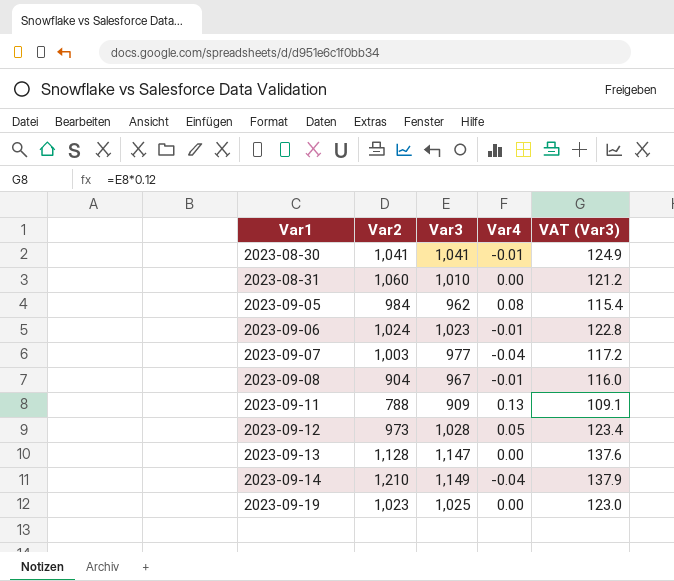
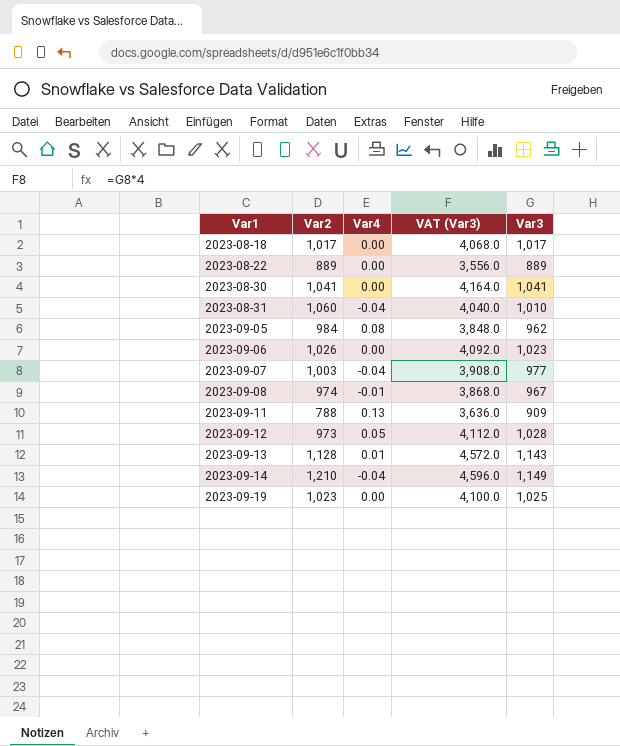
column VAT (Var3) | formula: [Var3] * 0.12 -> [Var3] * 4
column Var3 | position: 3 -> 5
row 2023-08-18: none -> 1,017 | 0.00 | 4,068.0 | 1,017
row 2023-08-22: none -> 889 | 0.00 | 3,556.0 | 889
2023-08-30 | Var4: -0.01 -> 0.00
2023-08-31 | Var4: 0.00 -> -0.04
2023-09-06 | Var2: 1,024 -> 1,026
2023-09-06 | Var4: -0.01 -> 0.00
2023-09-08 | Var2: 904 -> 974
2023-09-13 | Var4: 0.00 -> 0.01
2023-09-13 | Var3: 1,147 -> 1,143

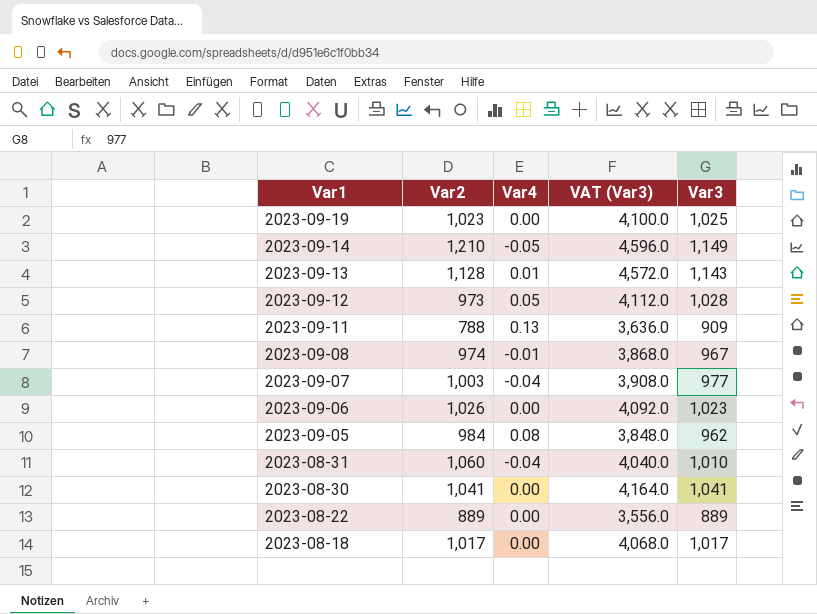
row order: Var1 ascending -> Var1 descending
2023-09-14 | Var4: -0.04 -> -0.05

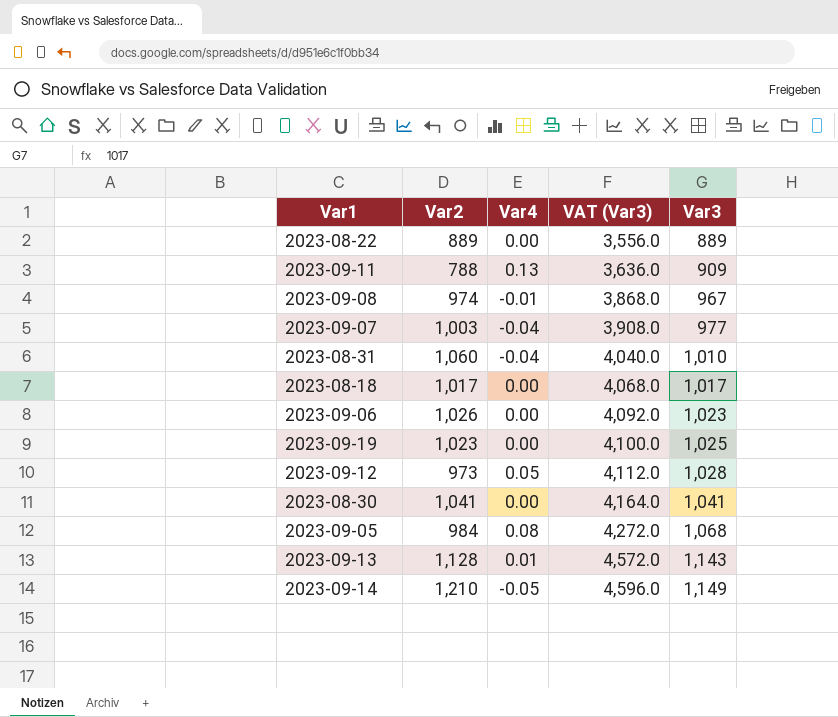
row order: Var1 descending -> VAT (Var3) ascending
2023-09-05 | VAT (Var3): 3,848.0 -> 4,272.0
2023-09-05 | Var3: 962 -> 1,068

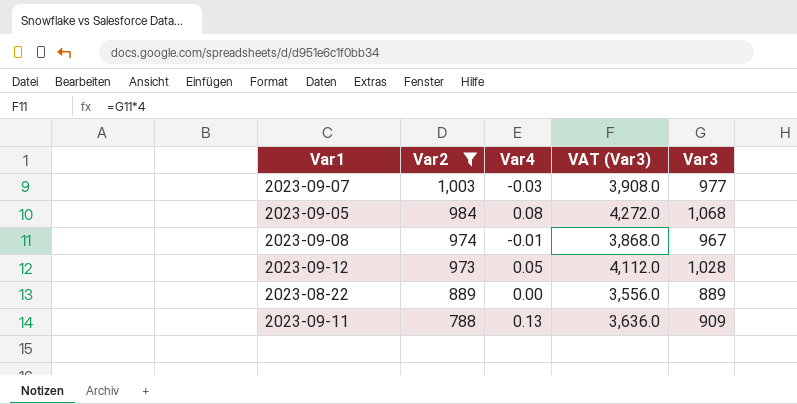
filter: none -> Var2 <= 1,003
row order: VAT (Var3) ascending -> Var2 descending
2023-09-07 | Var4: -0.04 -> -0.03

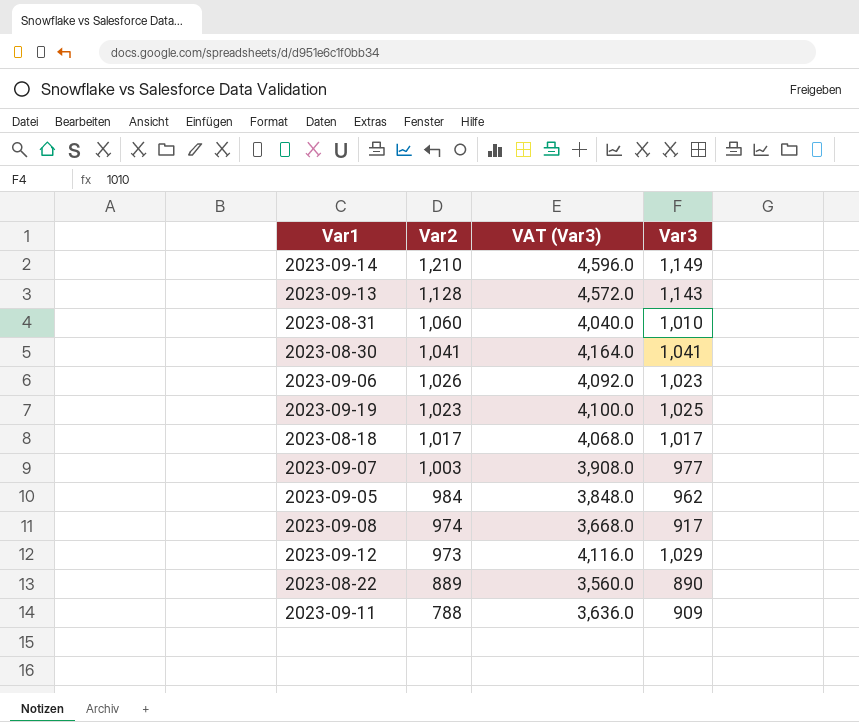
filter: Var2 <= 1,003 -> none
column Var4 | position: 3 -> none
2023-09-05 | VAT (Var3): 4,272.0 -> 3,848.0
2023-09-05 | Var3: 1,068 -> 962
2023-09-08 | VAT (Var3): 3,868.0 -> 3,668.0
2023-09-08 | Var3: 967 -> 917
2023-09-12 | VAT (Var3): 4,112.0 -> 4,116.0
2023-09-12 | Var3: 1,028 -> 1,029
2023-08-22 | VAT (Var3): 3,556.0 -> 3,560.0
2023-08-22 | Var3: 889 -> 890

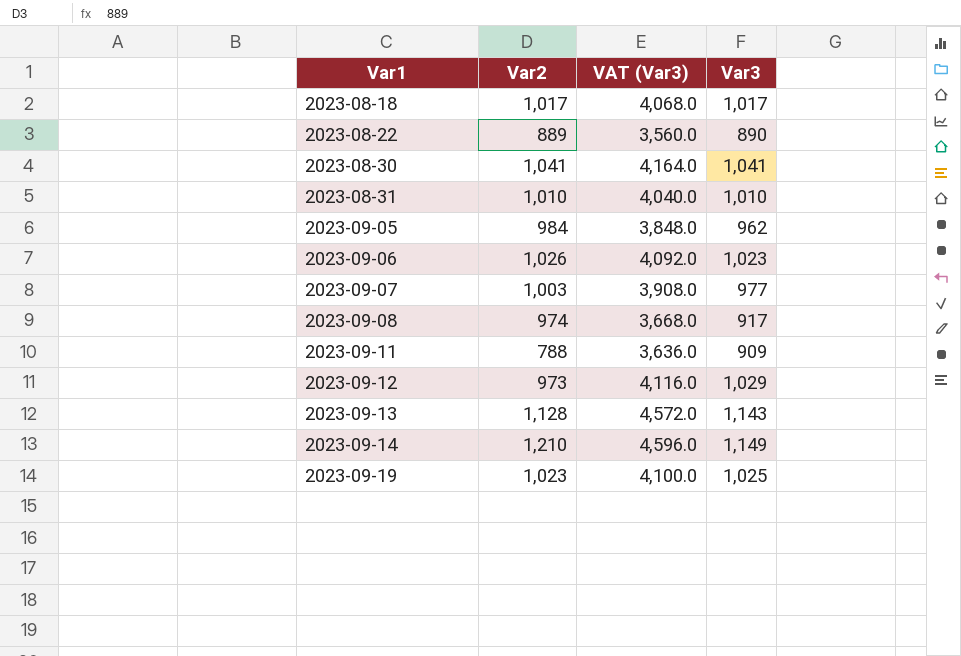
row order: Var2 descending -> Var1 ascending
2023-08-31 | Var2: 1,060 -> 1,010

